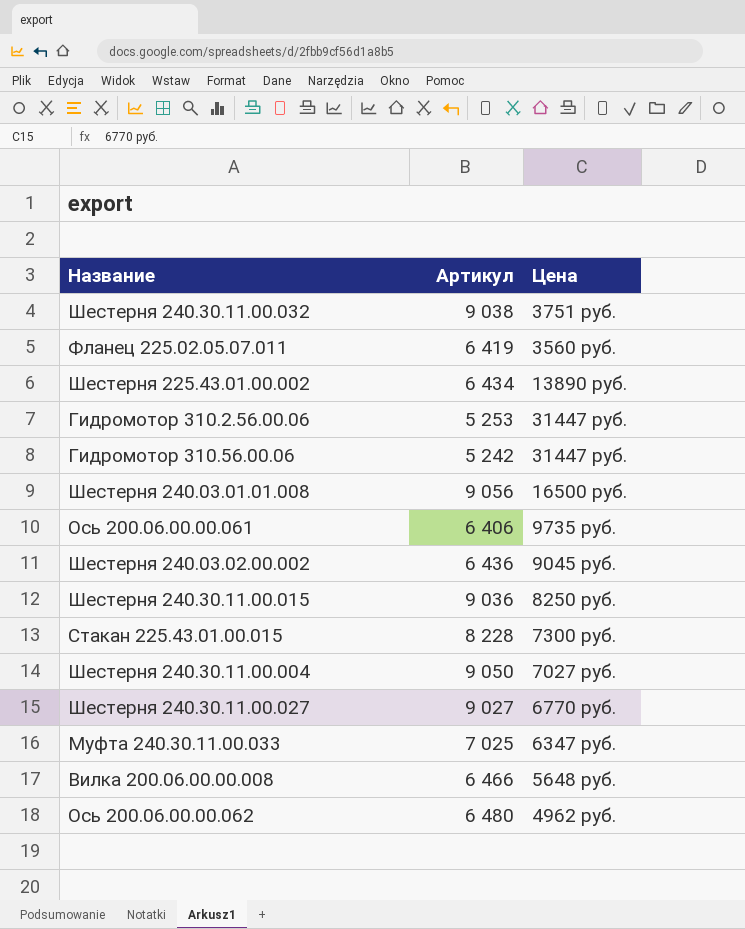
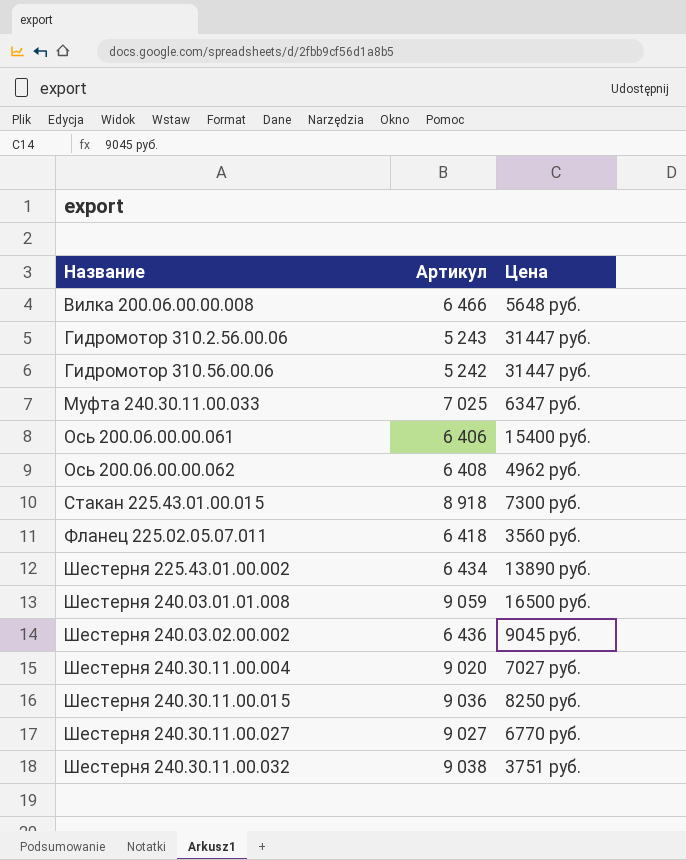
row order: none -> Название ascending
Гидромотор 310.2.56.00.06 | Артикул: 5 253 -> 5 243
Ось 200.06.00.00.061 | Цена: 9735 руб. -> 15400 руб.
Ось 200.06.00.00.062 | Артикул: 6 480 -> 6 408
Стакан 225.43.01.00.015 | Артикул: 8 228 -> 8 918
Фланец 225.02.05.07.011 | Артикул: 6 419 -> 6 418
Шестерня 240.03.01.01.008 | Артикул: 9 056 -> 9 059
Шестерня 240.30.11.00.004 | Артикул: 9 050 -> 9 020

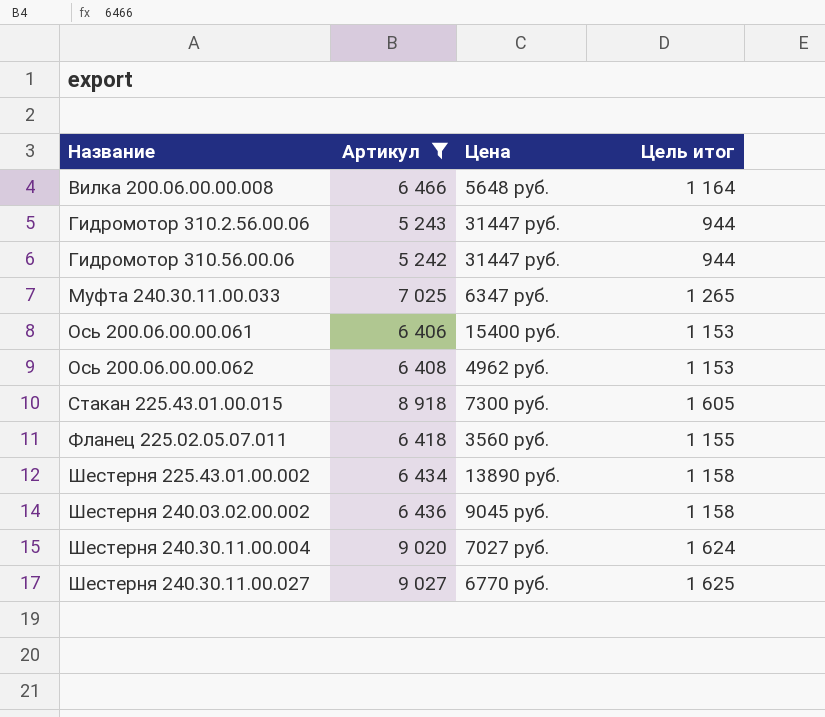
filter: none -> Артикул <= 9 027
column Цель итог | formula: none -> [Артикул] * 0,18

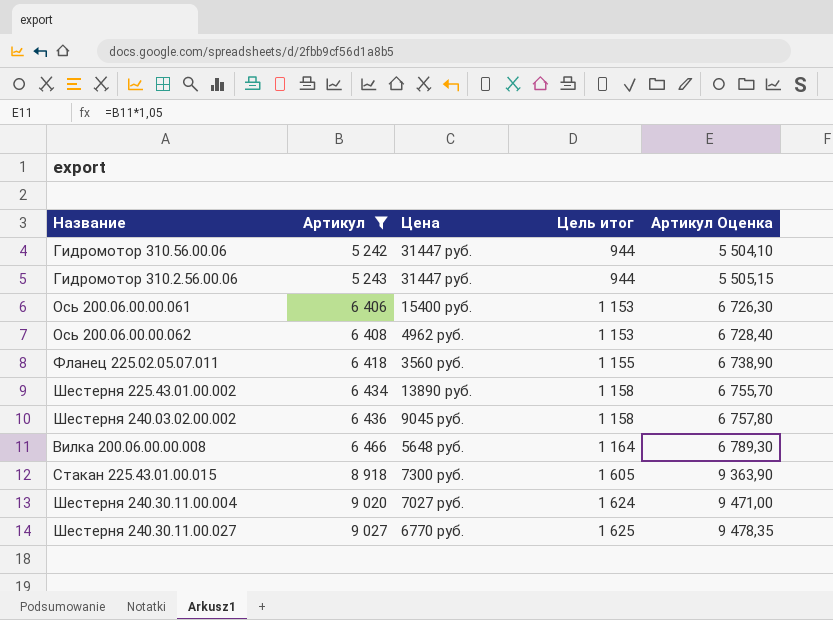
row order: Название ascending -> Артикул ascending
column Артикул Оценка | formula: none -> [Артикул] * 1,05
row Муфта 240.30.11.00.033: 7 025 | 6347 руб. | 1 265 -> none

